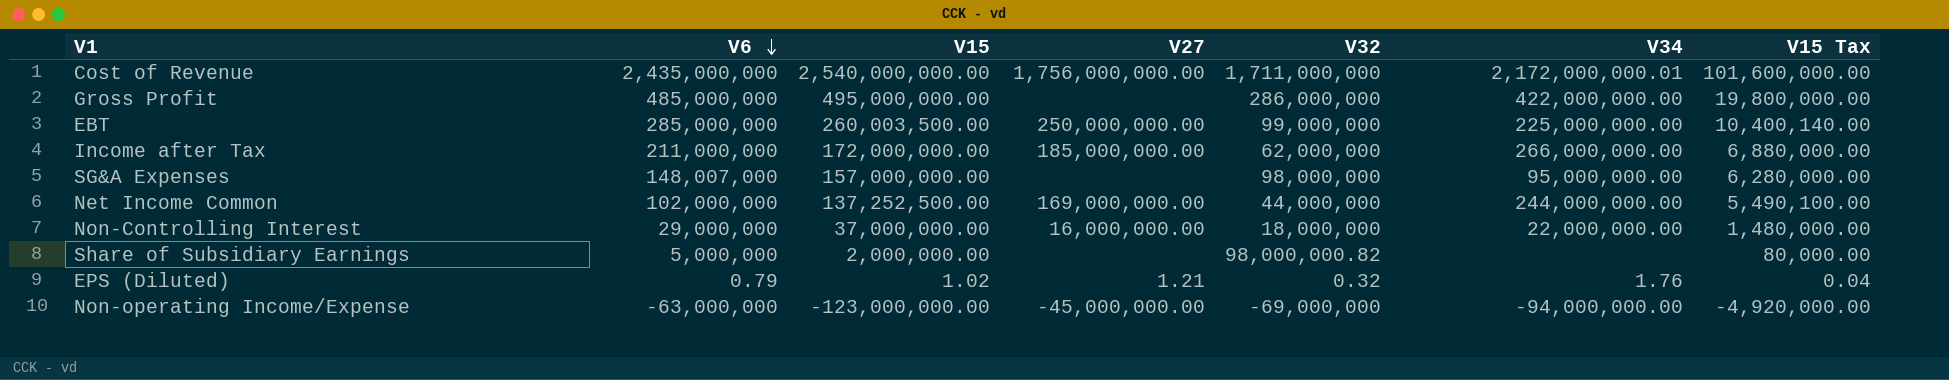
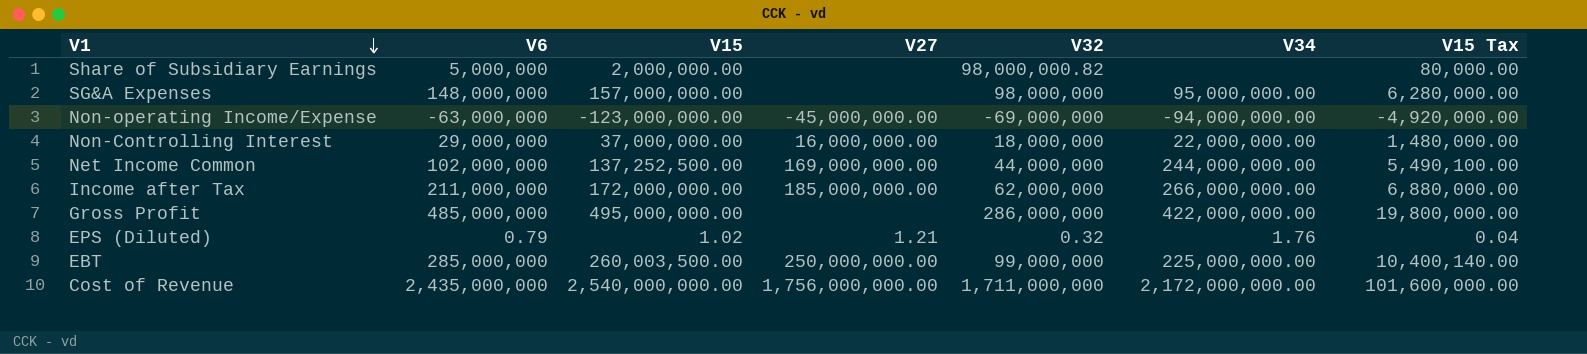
row order: V6 descending -> V1 descending
SG&A Expenses | V6: 148,007,000 -> 148,000,000
Cost of Revenue | V34: 2,172,000,000.01 -> 2,172,000,000.00

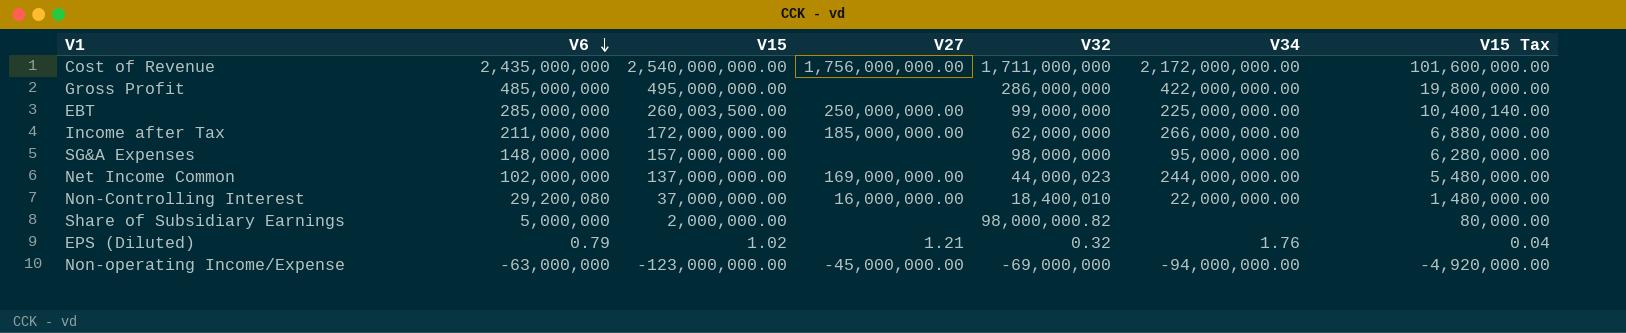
row order: V1 descending -> V6 descending
Net Income Common | V15: 137,252,500.00 -> 137,000,000.00
Net Income Common | V32: 44,000,000 -> 44,000,023
Net Income Common | V15 Tax: 5,490,100.00 -> 5,480,000.00
Non-Controlling Interest | V6: 29,000,000 -> 29,200,080
Non-Controlling Interest | V32: 18,000,000 -> 18,400,010

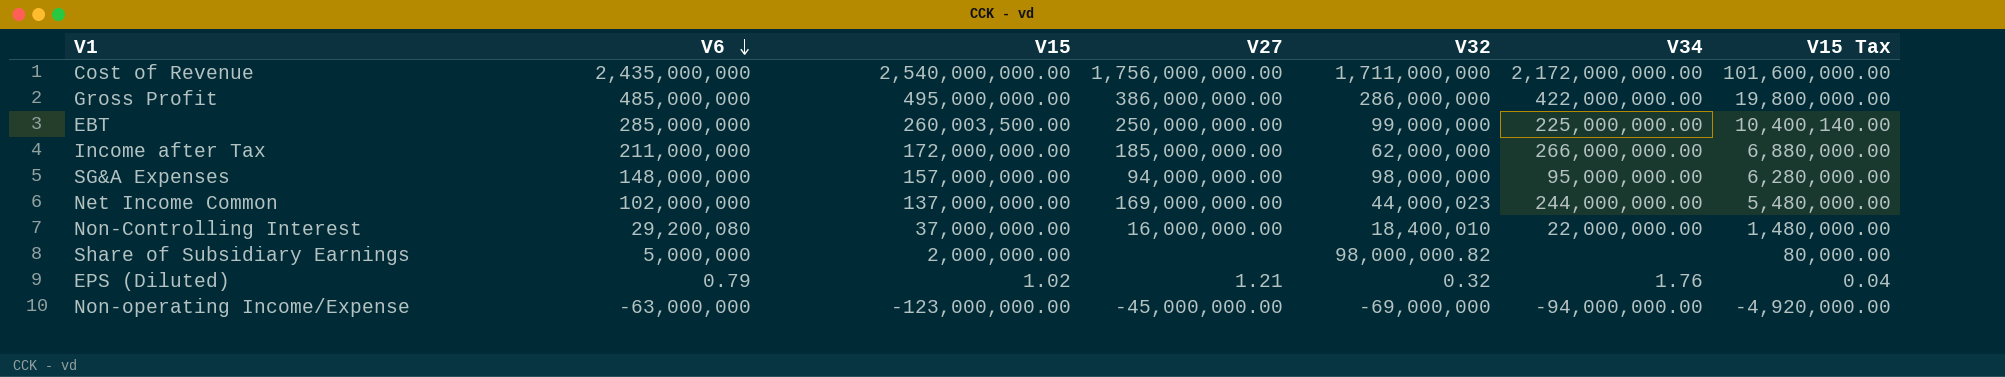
Gross Profit | V27: none -> 386,000,000.00
SG&A Expenses | V27: none -> 94,000,000.00

